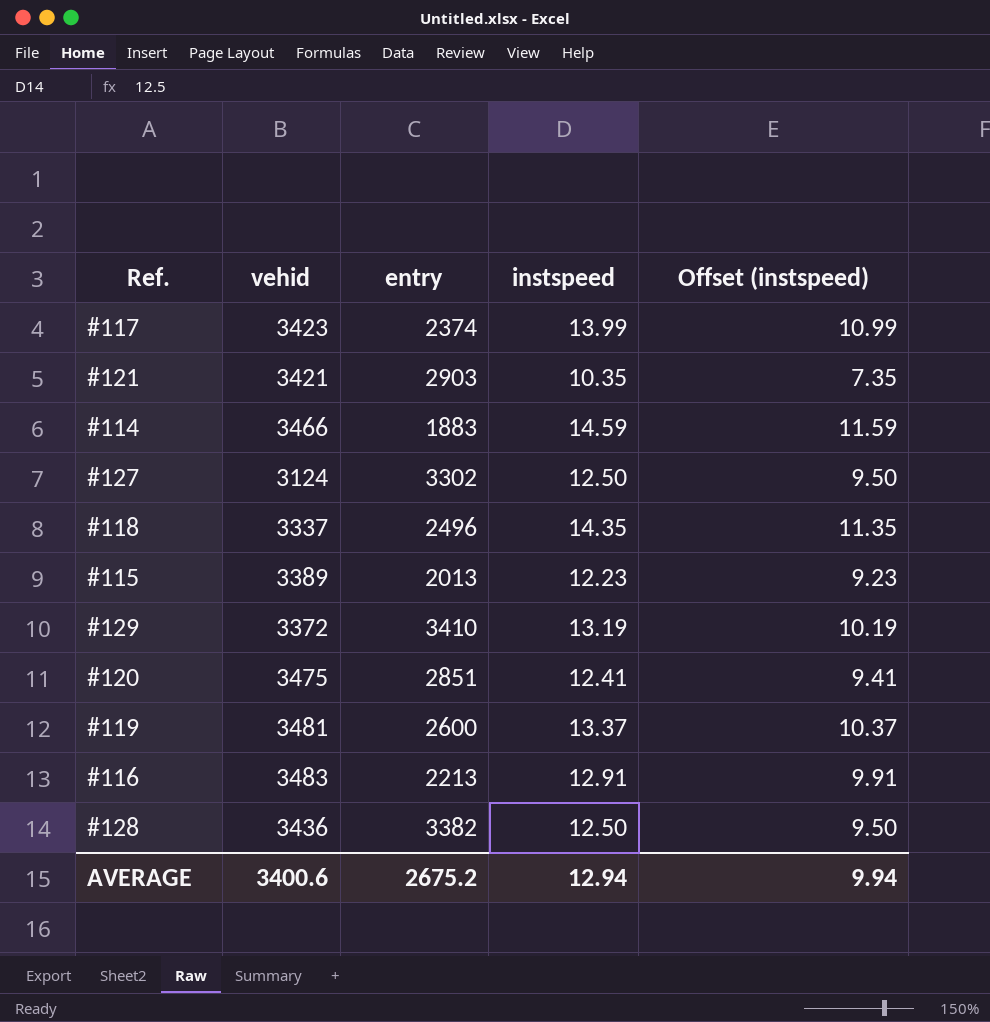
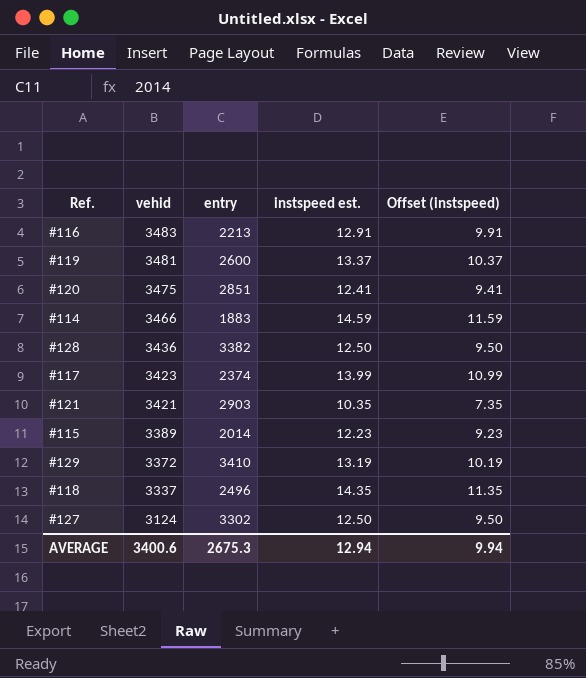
row order: none -> vehid descending
column name: instspeed -> instspeed est.
#115 | entry: 2013 -> 2014
AVERAGE | entry: 2675.2 -> 2675.3

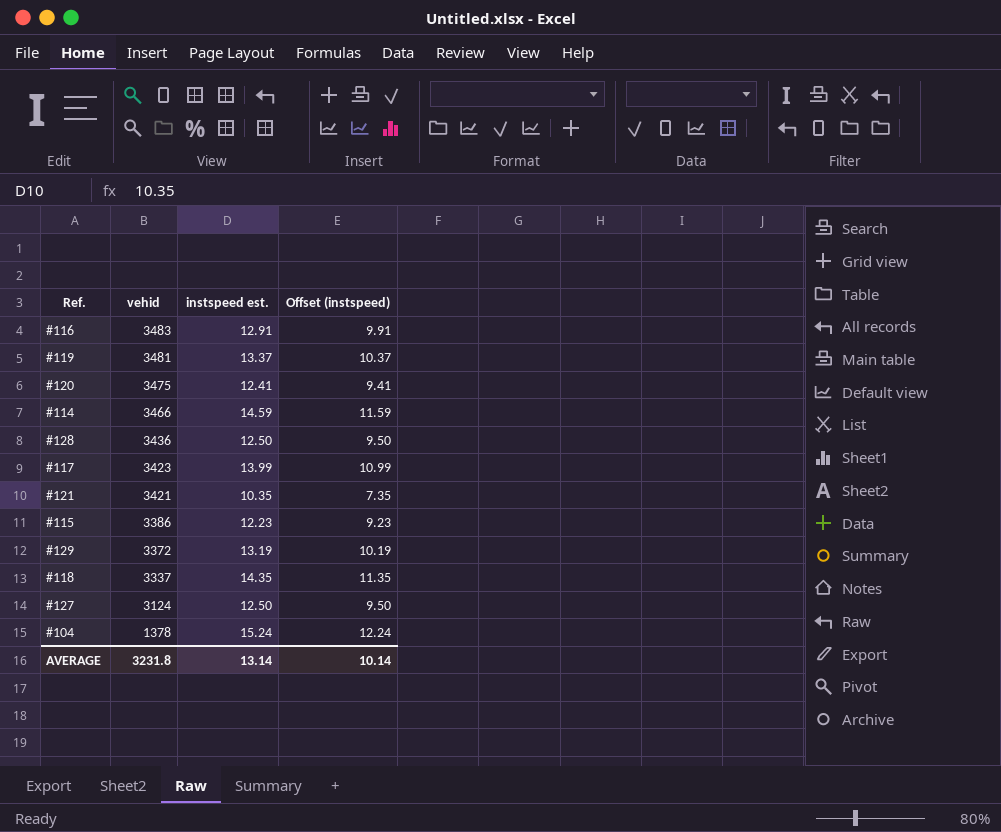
column entry | position: 3 -> none
#115 | vehid: 3389 -> 3386
row #104: none -> 1378 | 15.24 | 12.24
AVERAGE | vehid: 3400.6 -> 3231.8
AVERAGE | instspeed est.: 12.94 -> 13.14
AVERAGE | Offset (instspeed): 9.94 -> 10.14

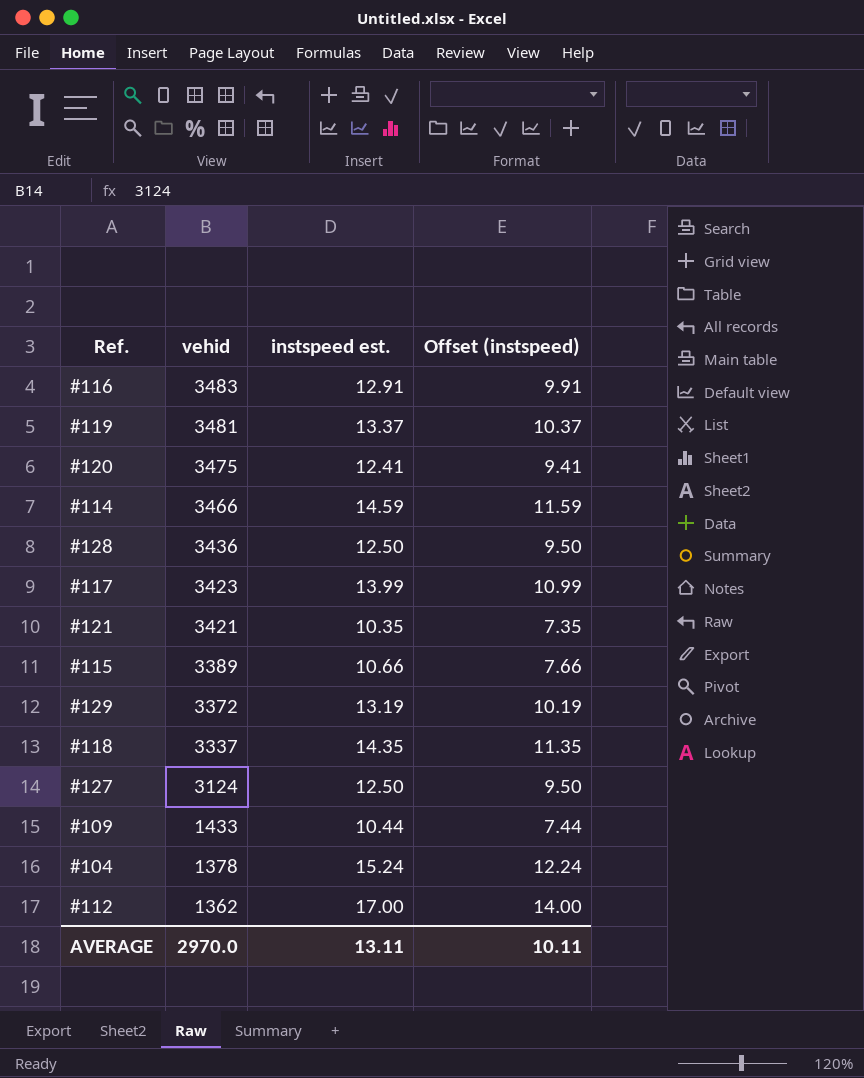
#115 | vehid: 3386 -> 3389
#115 | instspeed est.: 12.23 -> 10.66
#115 | Offset (instspeed): 9.23 -> 7.66
row #109: none -> 1433 | 10.44 | 7.44
row #112: none -> 1362 | 17.00 | 14.00
AVERAGE | vehid: 3231.8 -> 2970.0
AVERAGE | instspeed est.: 13.14 -> 13.11
AVERAGE | Offset (instspeed): 10.14 -> 10.11

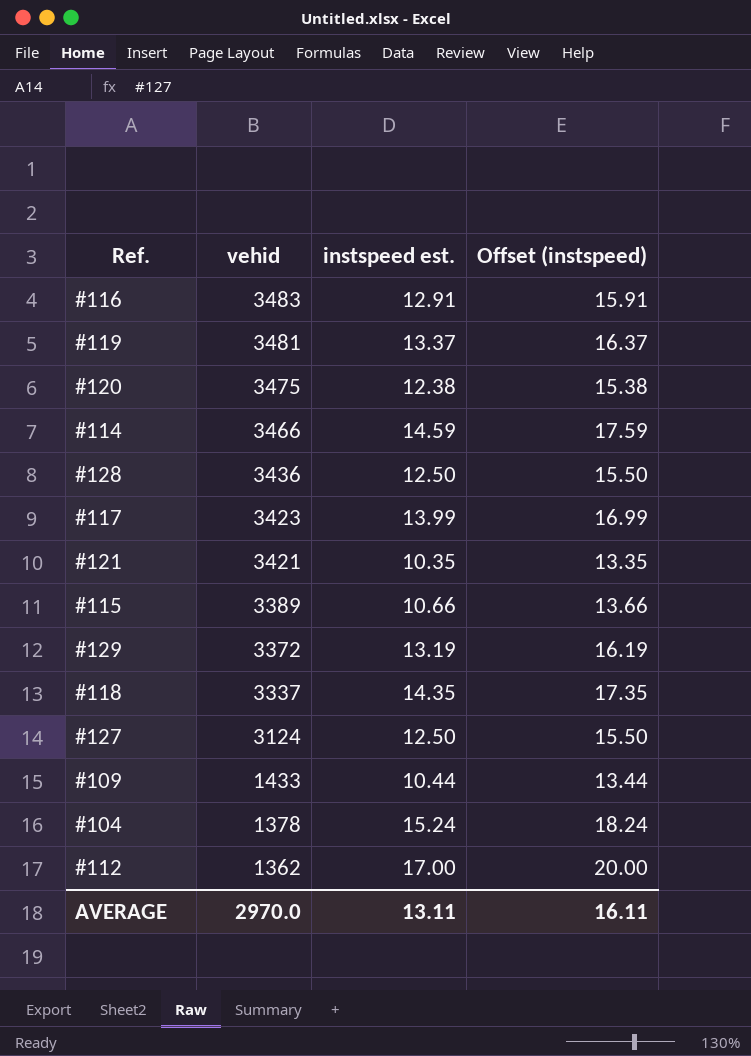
column Offset (instspeed) | formula: [instspeed est.] - 3 -> [instspeed est.] + 3
#120 | instspeed est.: 12.41 -> 12.38
AVERAGE | Offset (instspeed): 10.11 -> 16.11

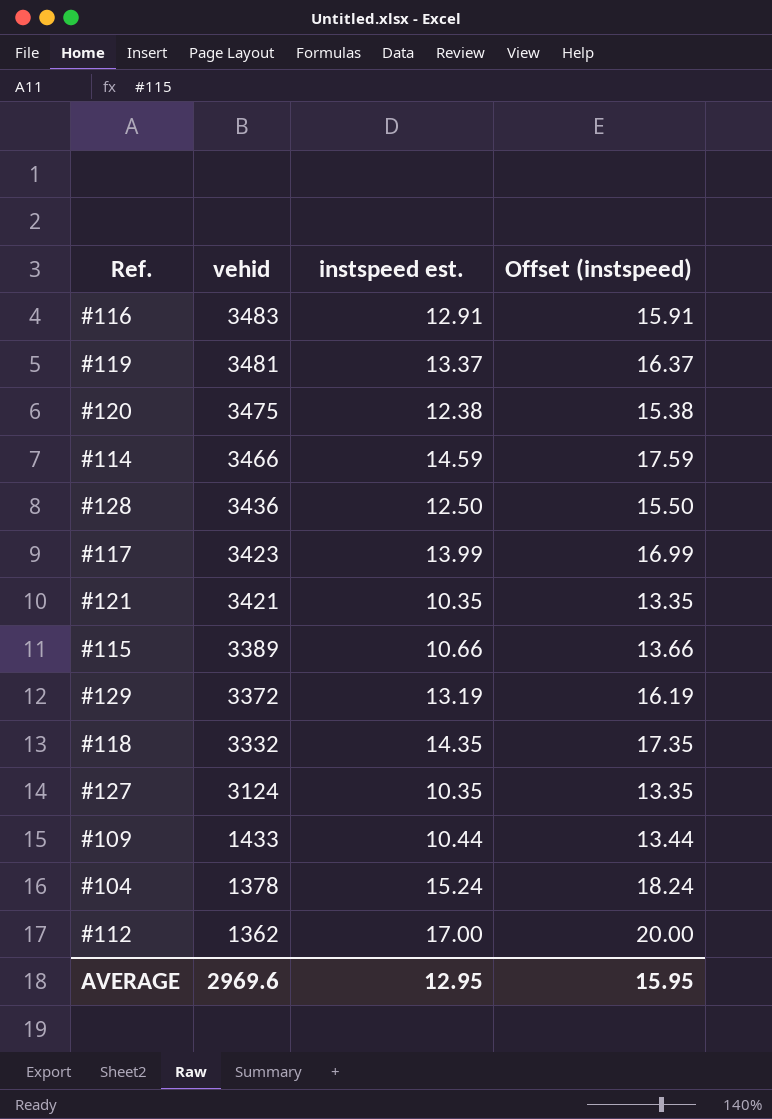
#118 | vehid: 3337 -> 3332
#127 | instspeed est.: 12.50 -> 10.35
#127 | Offset (instspeed): 15.50 -> 13.35
AVERAGE | vehid: 2970.0 -> 2969.6
AVERAGE | instspeed est.: 13.11 -> 12.95
AVERAGE | Offset (instspeed): 16.11 -> 15.95

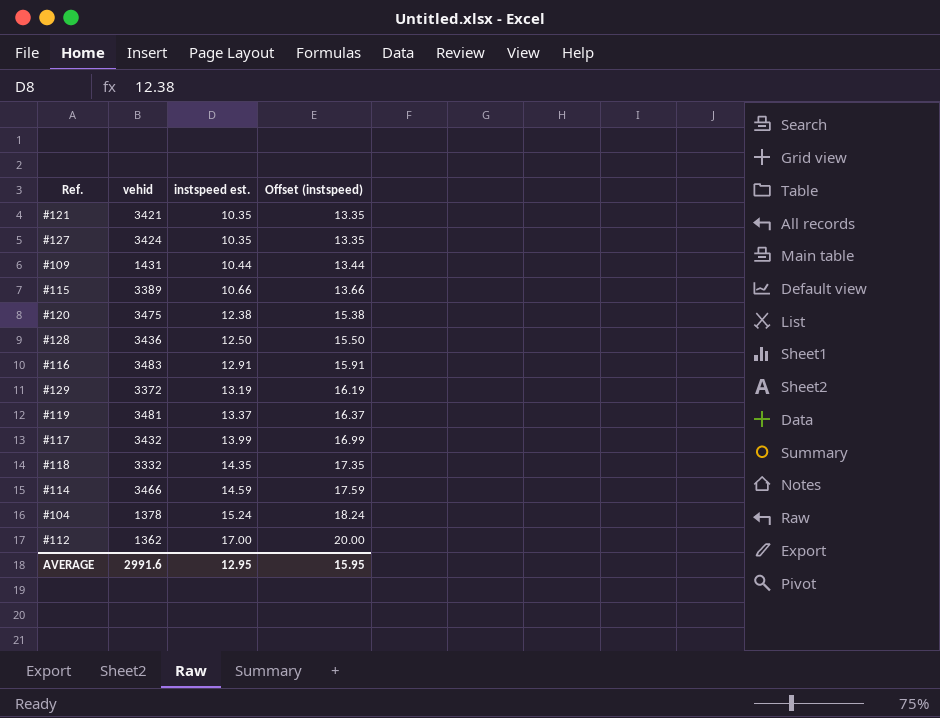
row order: vehid descending -> instspeed est. ascending
#127 | vehid: 3124 -> 3424
#109 | vehid: 1433 -> 1431
#117 | vehid: 3423 -> 3432
AVERAGE | vehid: 2969.6 -> 2991.6

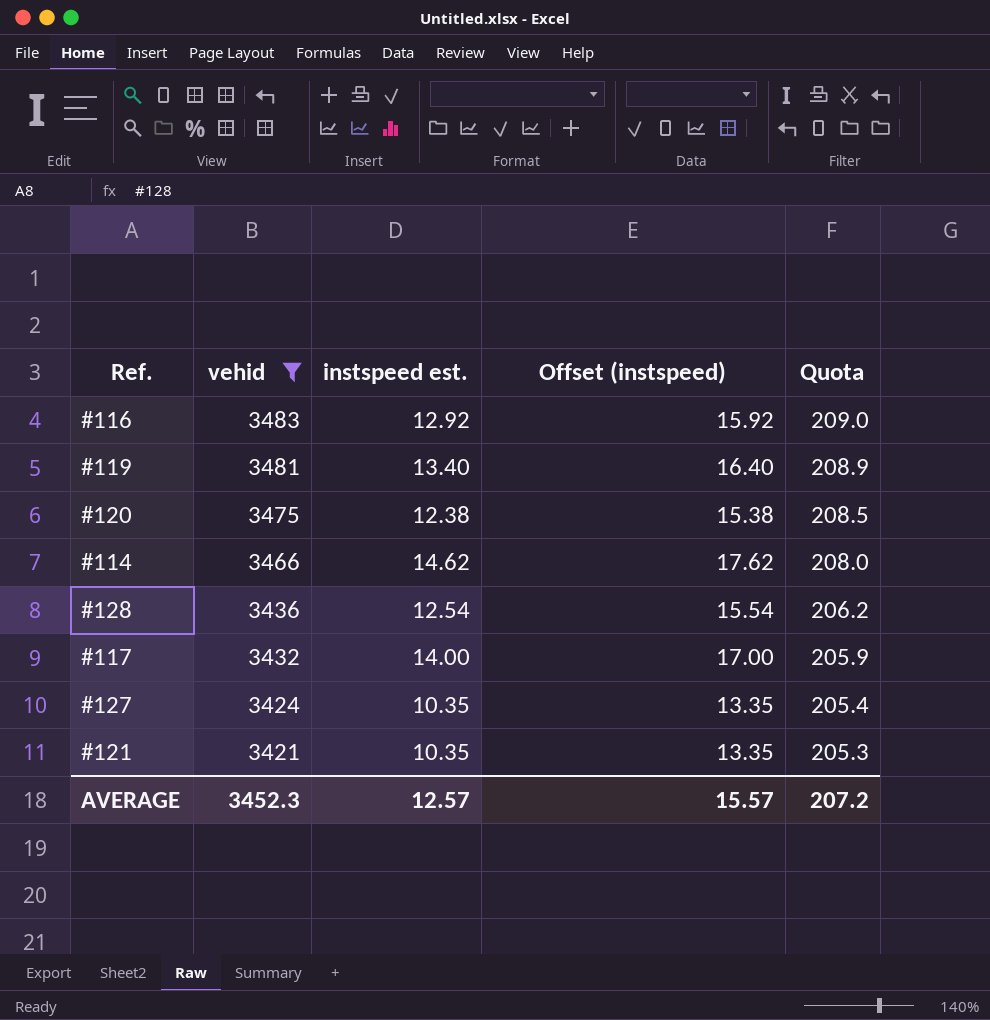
filter: none -> vehid >= 3421
row order: instspeed est. ascending -> vehid descending
column Quota | formula: none -> [vehid] * 0.06
#116 | instspeed est.: 12.91 -> 12.92
#116 | Offset (instspeed): 15.91 -> 15.92
#119 | instspeed est.: 13.37 -> 13.40
#119 | Offset (instspeed): 16.37 -> 16.40
#114 | instspeed est.: 14.59 -> 14.62
#114 | Offset (instspeed): 17.59 -> 17.62
#128 | instspeed est.: 12.50 -> 12.54
#128 | Offset (instspeed): 15.50 -> 15.54
#117 | instspeed est.: 13.99 -> 14.00
#117 | Offset (instspeed): 16.99 -> 17.00
AVERAGE | vehid: 2991.6 -> 3452.3
AVERAGE | instspeed est.: 12.95 -> 12.57
AVERAGE | Offset (instspeed): 15.95 -> 15.57

